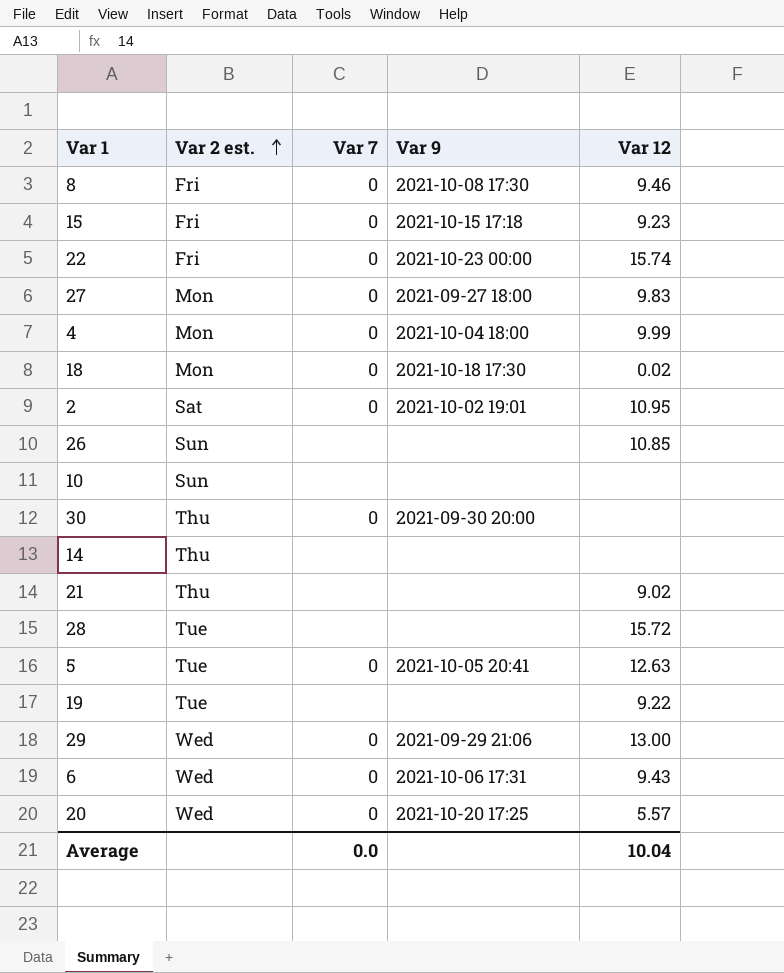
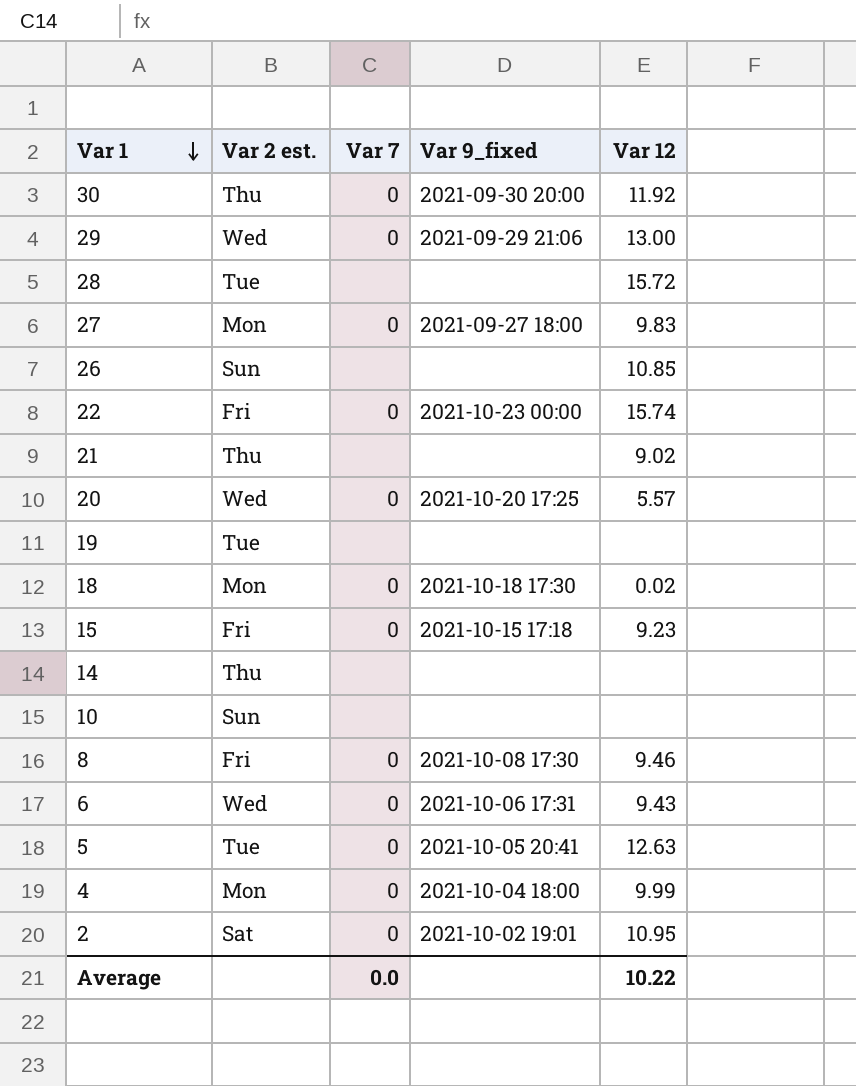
row order: Var 2 est. ascending -> Var 1 descending
column name: Var 9 -> Var 9_fixed
30 | Var 12: none -> 11.92
19 | Var 12: 9.22 -> none
Average | Var 12: 10.04 -> 10.22

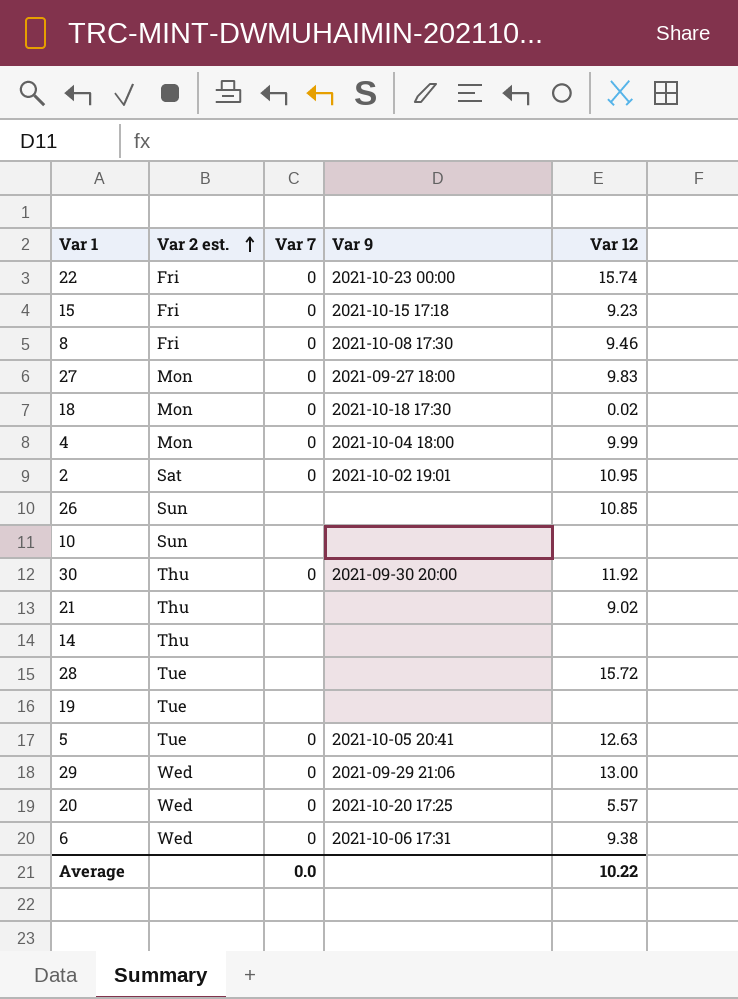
row order: Var 1 descending -> Var 2 est. ascending
column name: Var 9_fixed -> Var 9
6 | Var 12: 9.43 -> 9.38

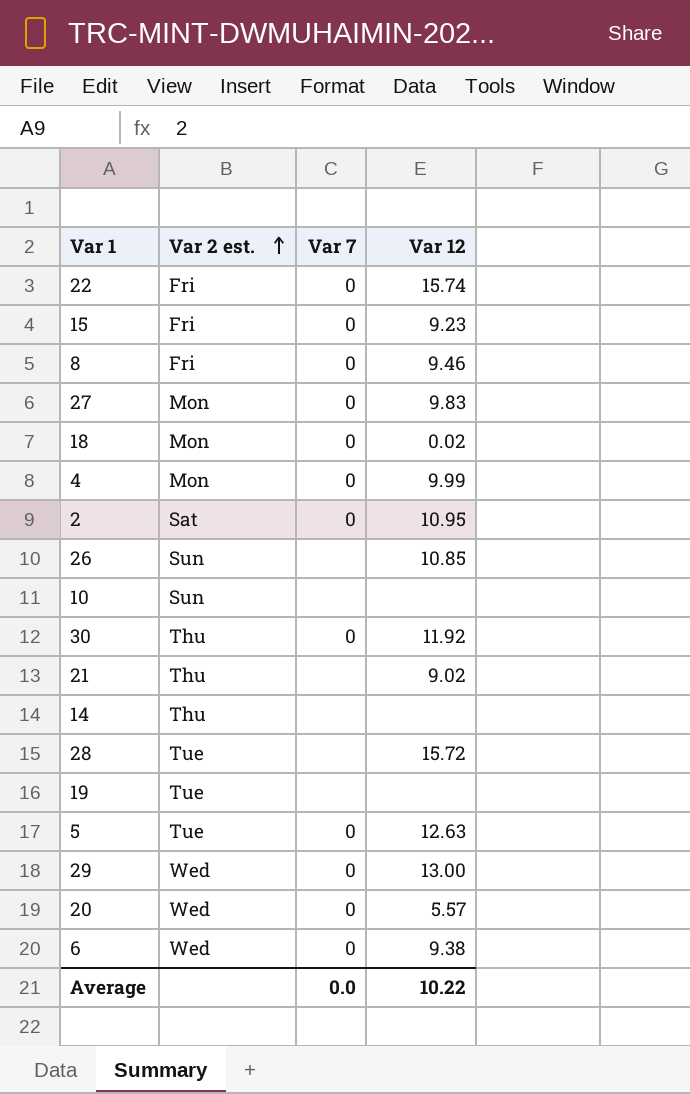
column Var 9 | position: 4 -> none

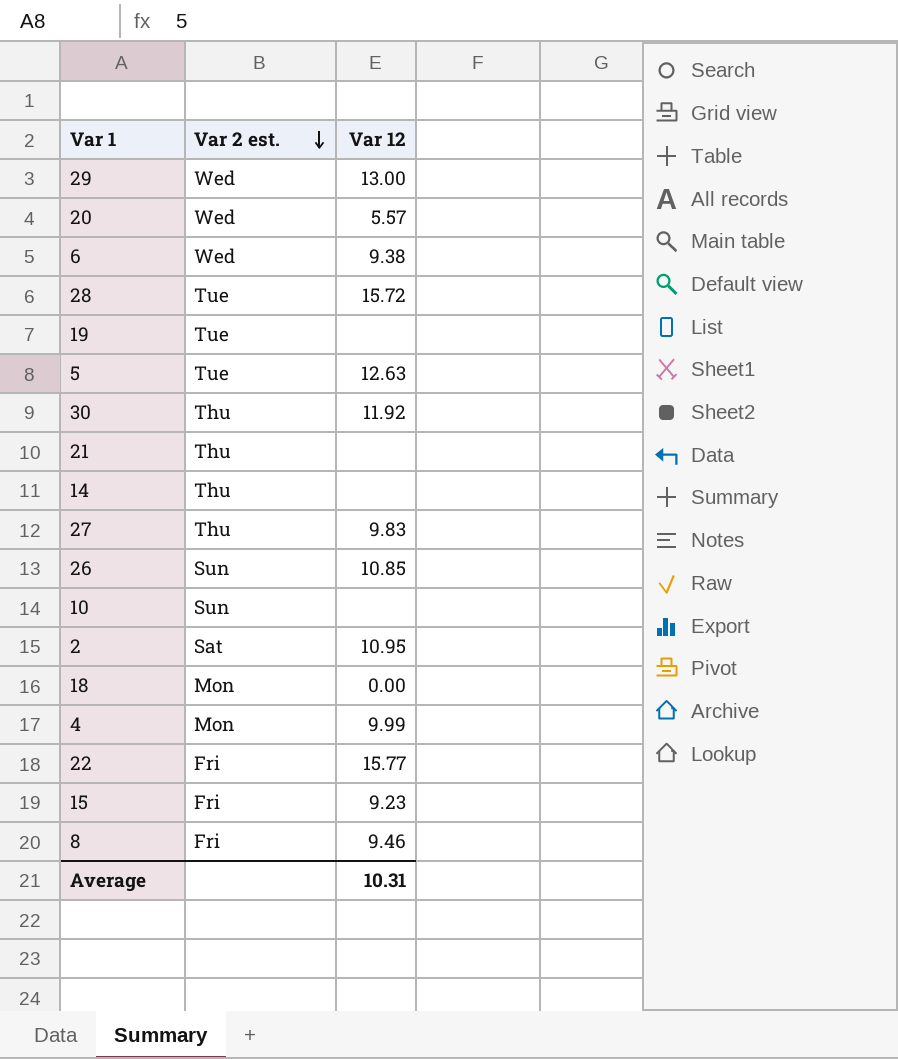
row order: Var 2 est. ascending -> Var 2 est. descending
column Var 7 | position: 3 -> none
21 | Var 12: 9.02 -> none
27 | Var 2 est.: Mon -> Thu
18 | Var 12: 0.02 -> 0.00
22 | Var 12: 15.74 -> 15.77
Average | Var 12: 10.22 -> 10.31

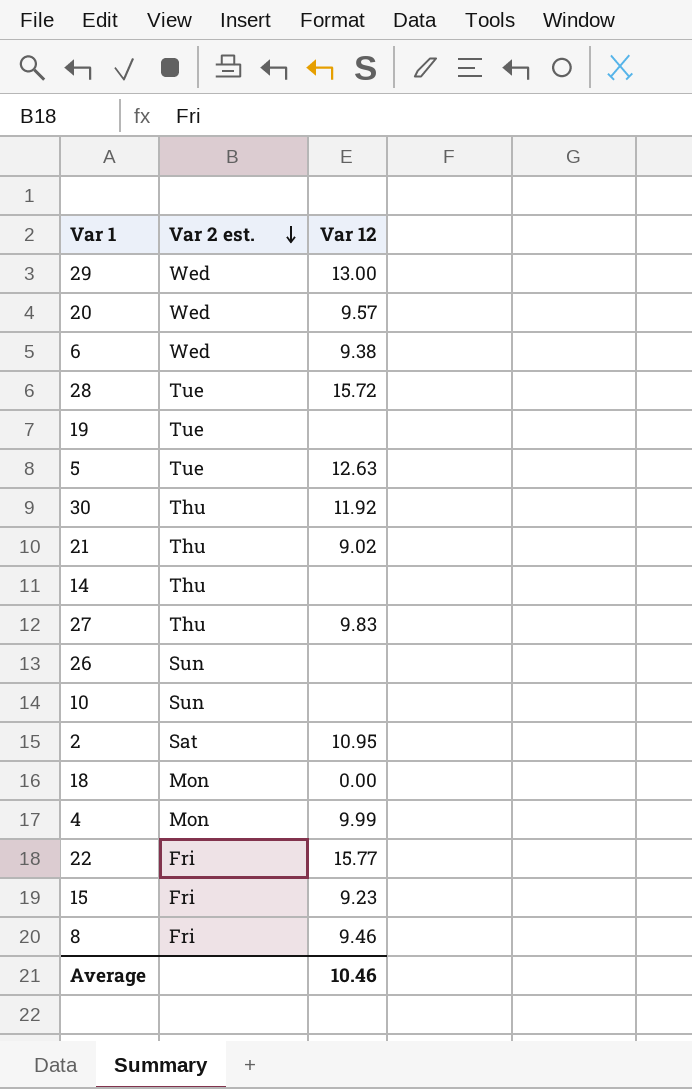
20 | Var 12: 5.57 -> 9.57
21 | Var 12: none -> 9.02
26 | Var 12: 10.85 -> none
Average | Var 12: 10.31 -> 10.46

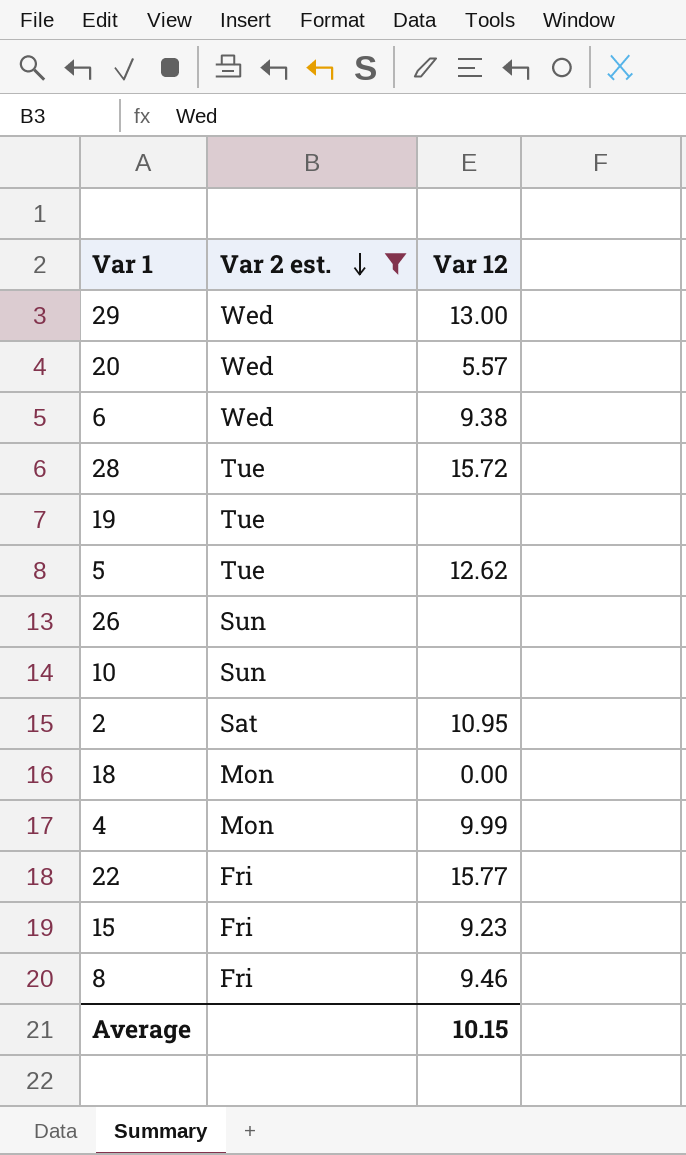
filter: none -> Var 2 est. != Thu
20 | Var 12: 9.57 -> 5.57
5 | Var 12: 12.63 -> 12.62
Average | Var 12: 10.46 -> 10.15

